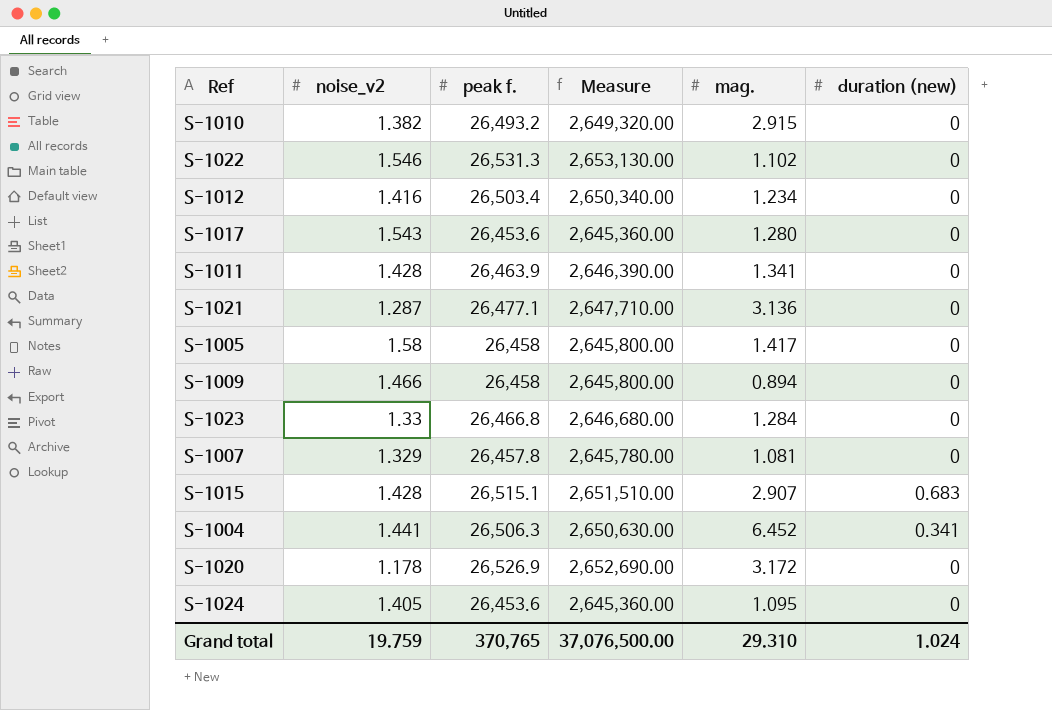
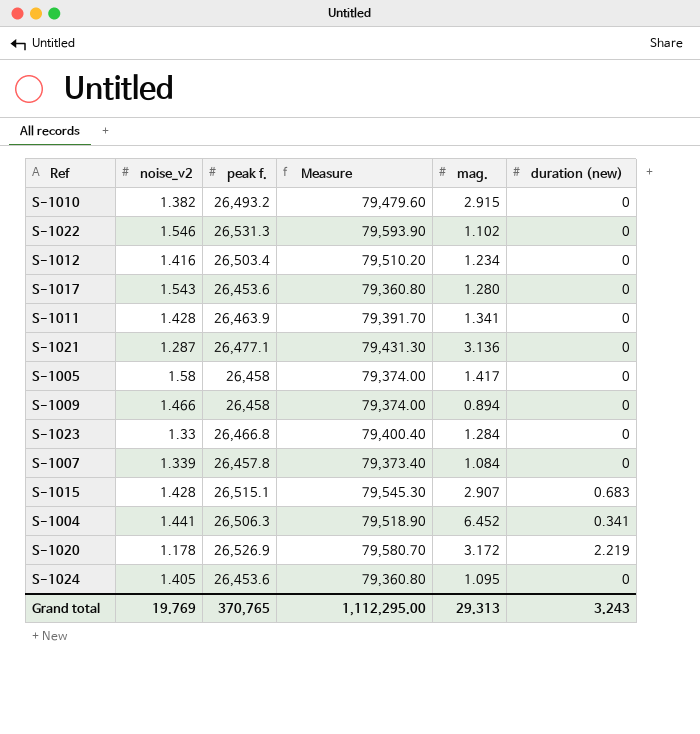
column Measure | formula: [peak f.] * 100 -> [peak f.] * 3
S-1007 | noise_v2: 1.329 -> 1.339
S-1007 | mag.: 1.081 -> 1.084
S-1020 | duration (new): 0 -> 2.219
Grand total | noise_v2: 19.759 -> 19.769
Grand total | Measure: 37,076,500.00 -> 1,112,295.00
Grand total | mag.: 29.310 -> 29.313
Grand total | duration (new): 1.024 -> 3.243

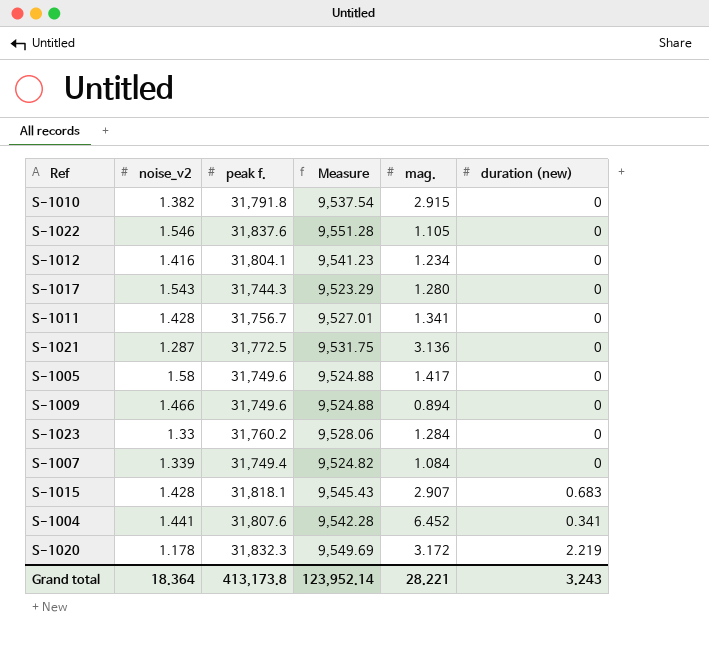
column Measure | formula: [peak f.] * 3 -> [peak f.] * 0.3
row S-1024: 1.405 | 26,453.6 | 79,360.80 | 1.095 | 0 -> none
S-1010 | peak f.: 26,493.2 -> 31,791.8
S-1022 | peak f.: 26,531.3 -> 31,837.6
S-1022 | mag.: 1.102 -> 1.105
S-1012 | peak f.: 26,503.4 -> 31,804.1
S-1017 | peak f.: 26,453.6 -> 31,744.3
S-1011 | peak f.: 26,463.9 -> 31,756.7
S-1021 | peak f.: 26,477.1 -> 31,772.5
S-1005 | peak f.: 26,458 -> 31,749.6
S-1009 | peak f.: 26,458 -> 31,749.6
S-1023 | peak f.: 26,466.8 -> 31,760.2
S-1007 | peak f.: 26,457.8 -> 31,749.4
S-1015 | peak f.: 26,515.1 -> 31,818.1
S-1004 | peak f.: 26,506.3 -> 31,807.6
S-1020 | peak f.: 26,526.9 -> 31,832.3
Grand total | noise_v2: 19.769 -> 18.364
Grand total | peak f.: 370,765 -> 413,173.8
Grand total | Measure: 1,112,295.00 -> 123,952.14
Grand total | mag.: 29.313 -> 28.221

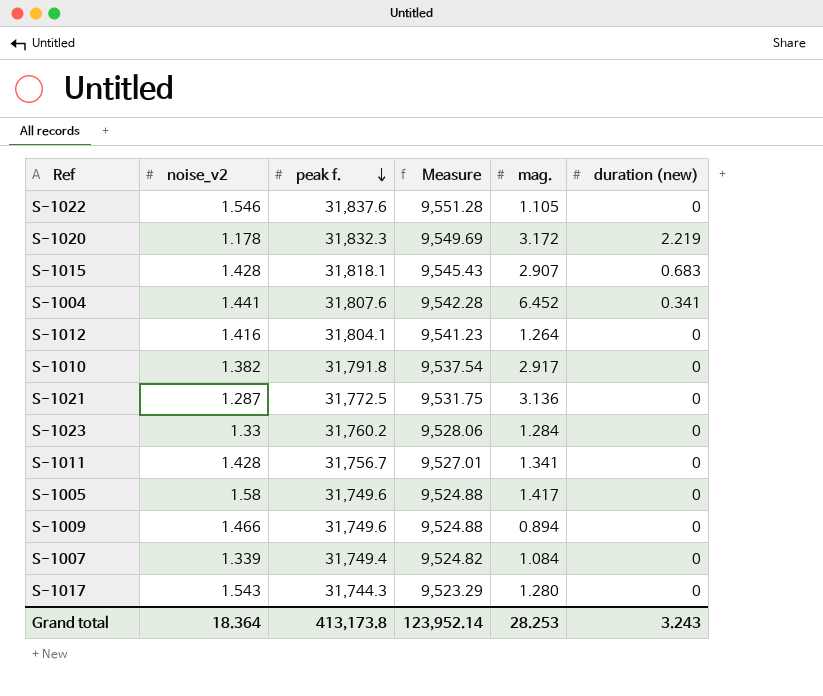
row order: none -> peak f. descending
S-1012 | mag.: 1.234 -> 1.264
S-1010 | mag.: 2.915 -> 2.917
Grand total | mag.: 28.221 -> 28.253

